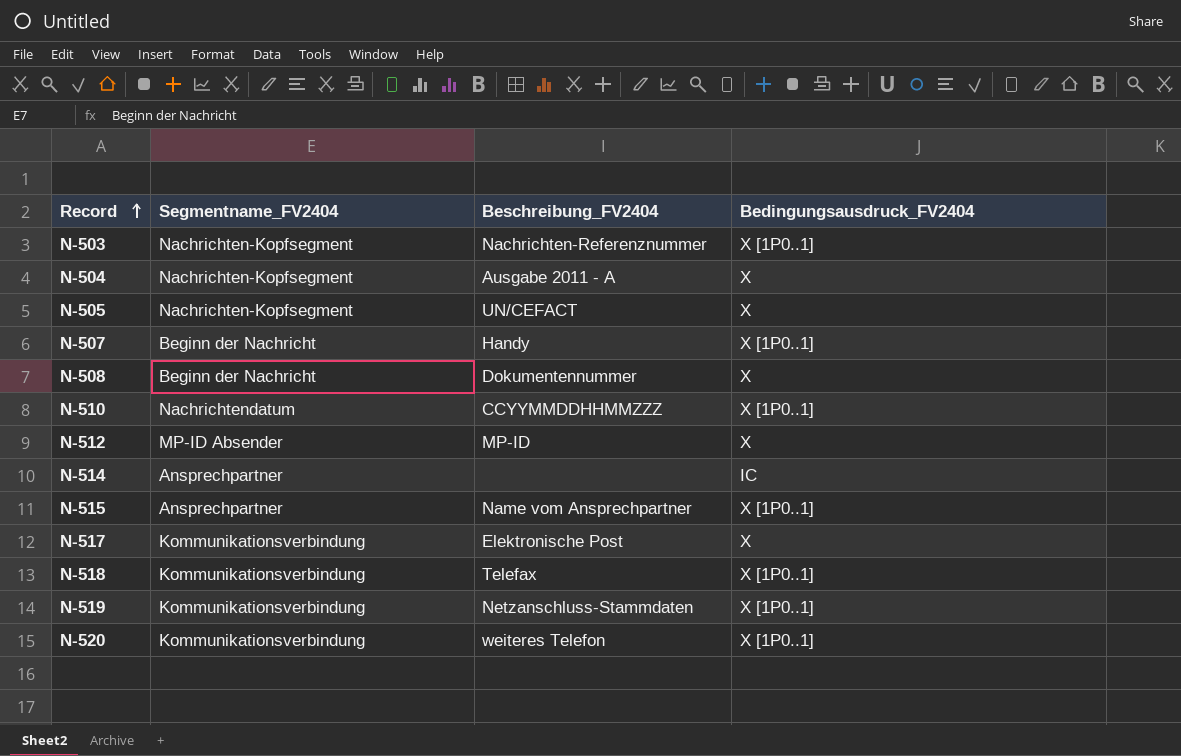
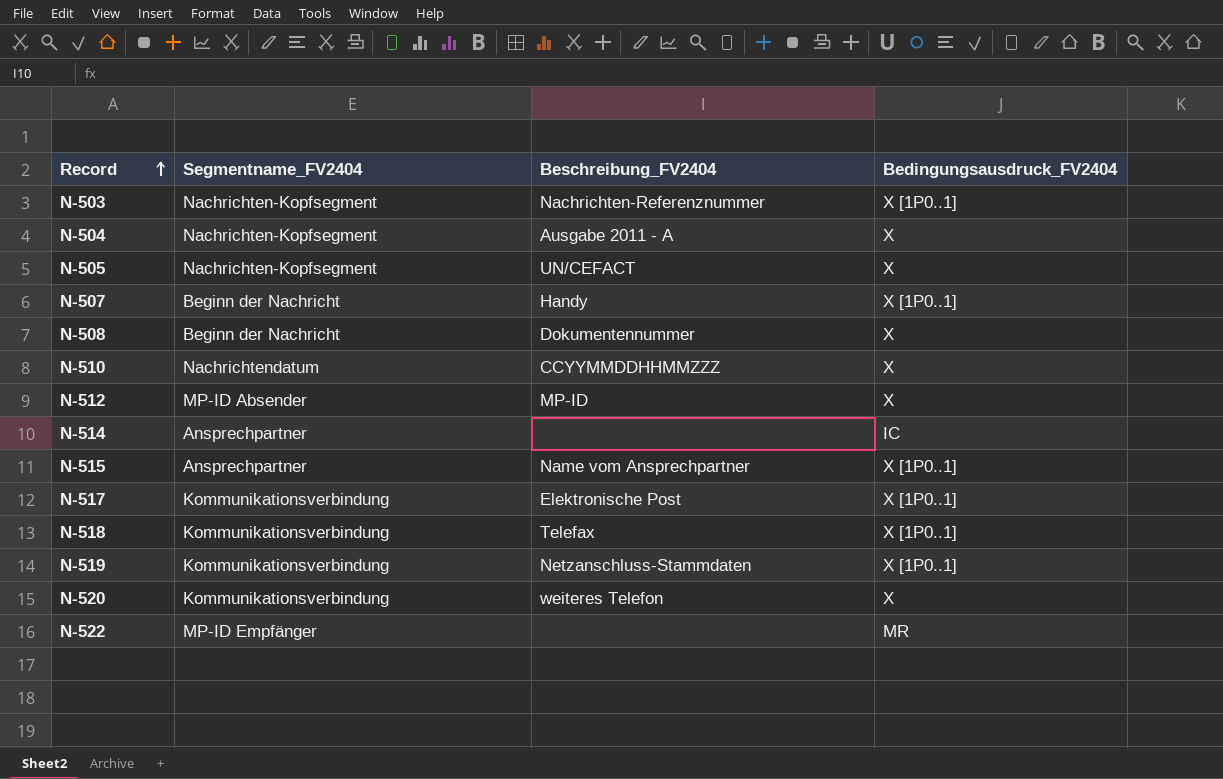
N-510 | Bedingungsausdruck_FV2404: X [1P0..1] -> X
N-517 | Bedingungsausdruck_FV2404: X -> X [1P0..1]
N-520 | Bedingungsausdruck_FV2404: X [1P0..1] -> X
row N-522: none -> MP-ID Empfänger | none | MR

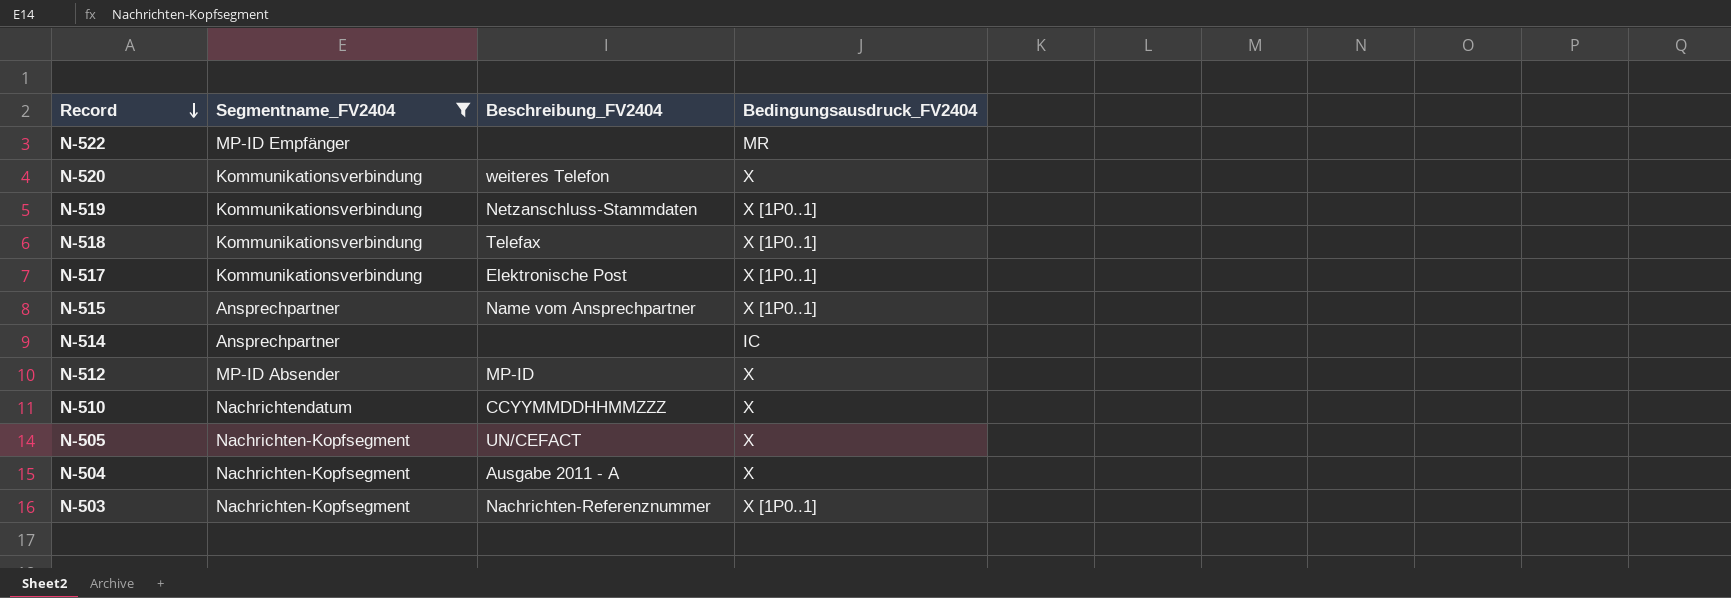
filter: none -> Segmentname_FV2404 != Beginn der Nachricht
row order: Record ascending -> Record descending

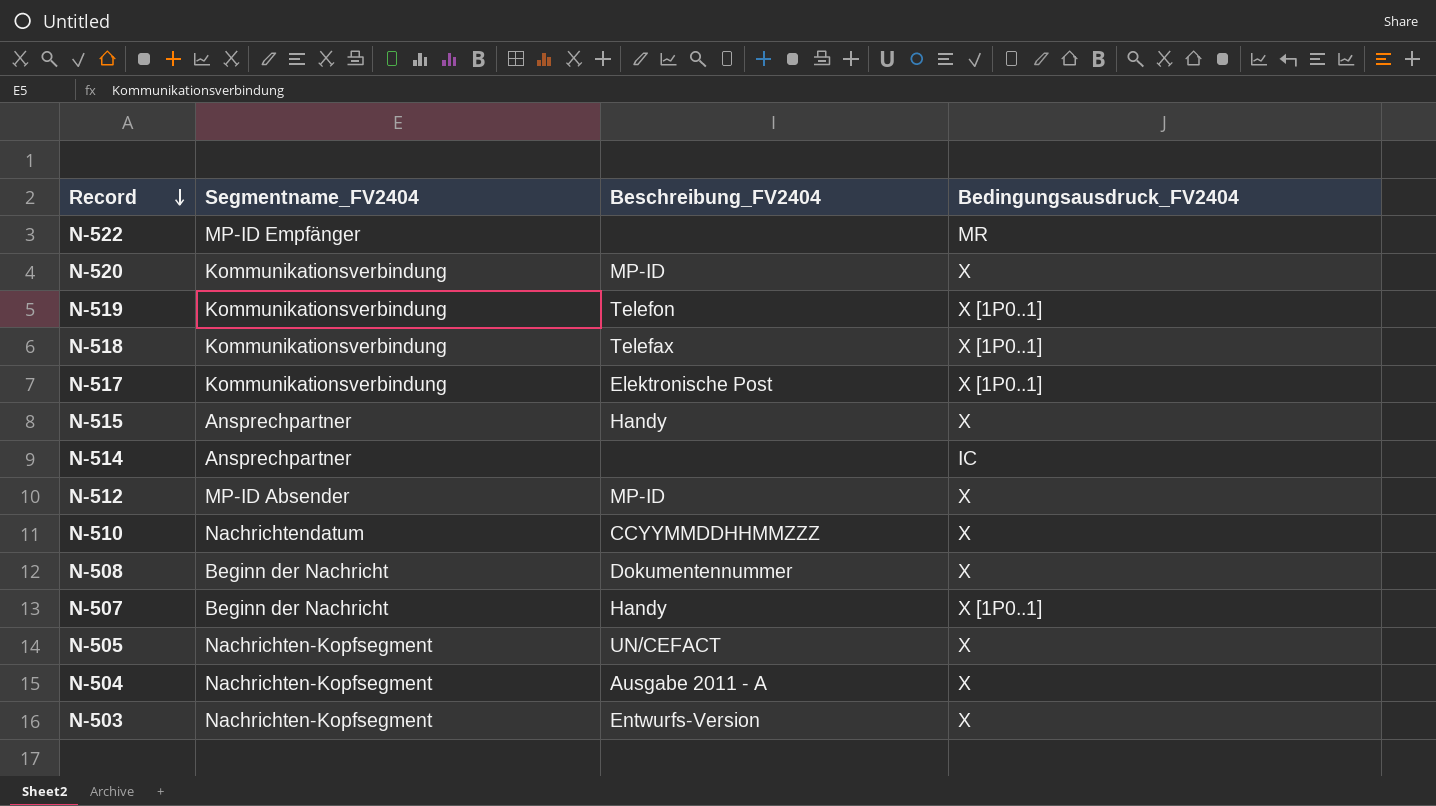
filter: Segmentname_FV2404 != Beginn der Nachricht -> none
N-520 | Beschreibung_FV2404: weiteres Telefon -> MP-ID
N-519 | Beschreibung_FV2404: Netzanschluss-Stammdaten -> Telefon
N-515 | Beschreibung_FV2404: Name vom Ansprechpartner -> Handy
N-515 | Bedingungsausdruck_FV2404: X [1P0..1] -> X
N-503 | Beschreibung_FV2404: Nachrichten-Referenznummer -> Entwurfs-Version
N-503 | Bedingungsausdruck_FV2404: X [1P0..1] -> X

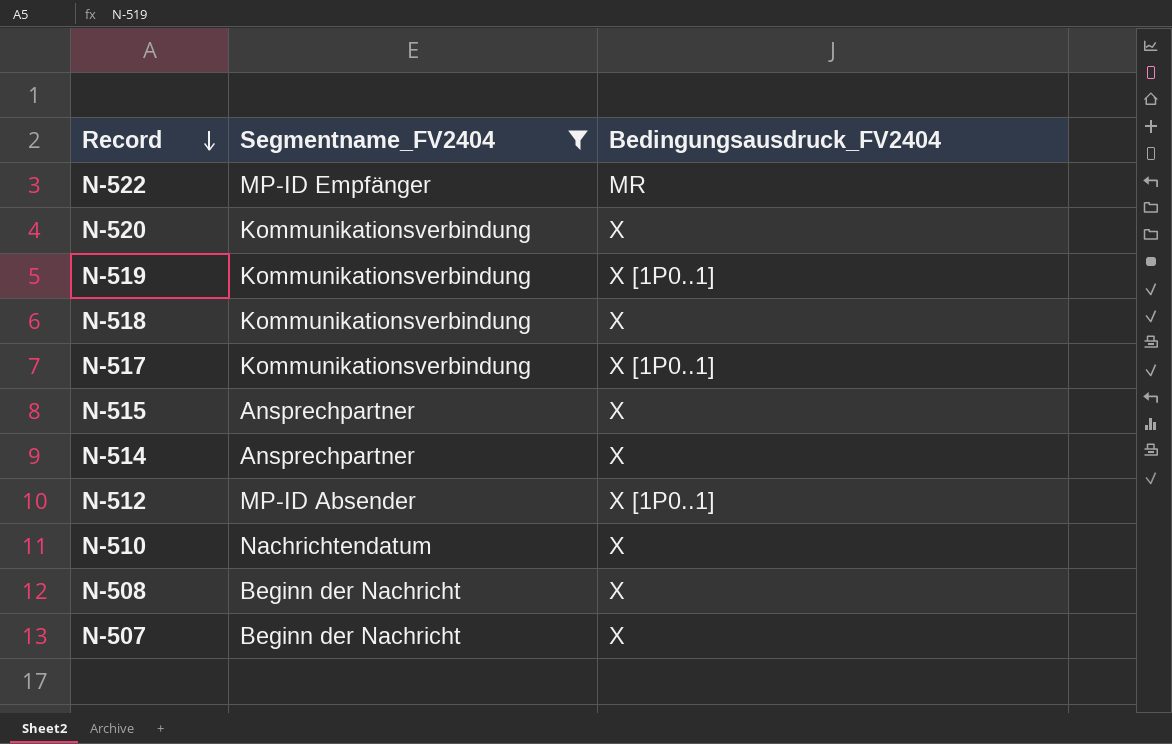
filter: none -> Segmentname_FV2404 != Nachrichten-Kopfsegment
column Beschreibung_FV2404 | position: 3 -> none
N-518 | Bedingungsausdruck_FV2404: X [1P0..1] -> X
N-514 | Bedingungsausdruck_FV2404: IC -> X
N-512 | Bedingungsausdruck_FV2404: X -> X [1P0..1]
N-507 | Bedingungsausdruck_FV2404: X [1P0..1] -> X

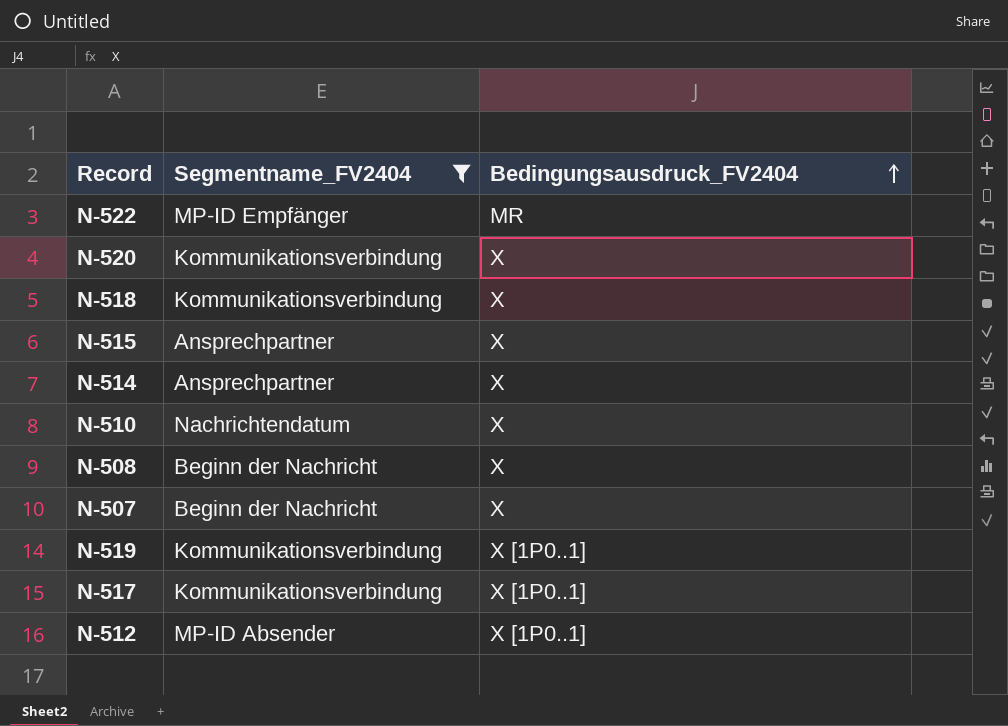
row order: Record descending -> Bedingungsausdruck_FV2404 ascending

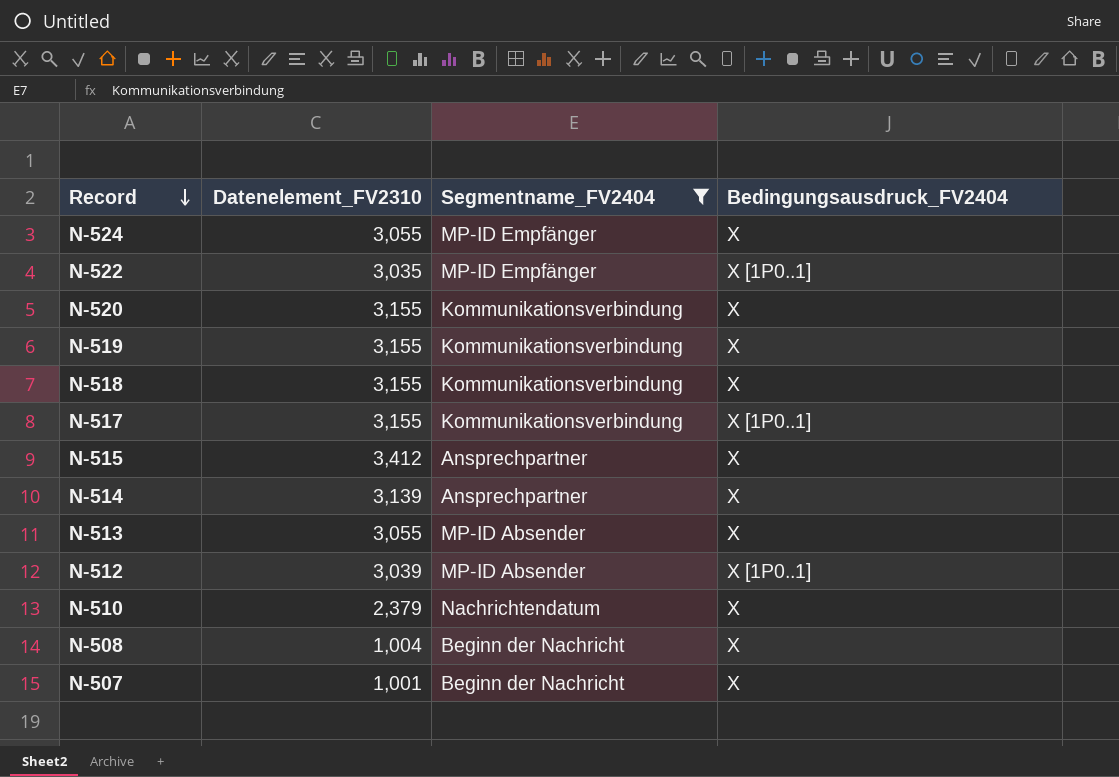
row order: Bedingungsausdruck_FV2404 ascending -> Record descending
column Datenelement_FV2310 | position: none -> 2
row N-524: none -> 3,055 | MP-ID Empfänger | X
N-522 | Bedingungsausdruck_FV2404: MR -> X [1P0..1]
N-519 | Bedingungsausdruck_FV2404: X [1P0..1] -> X
row N-513: none -> 3,055 | MP-ID Absender | X

